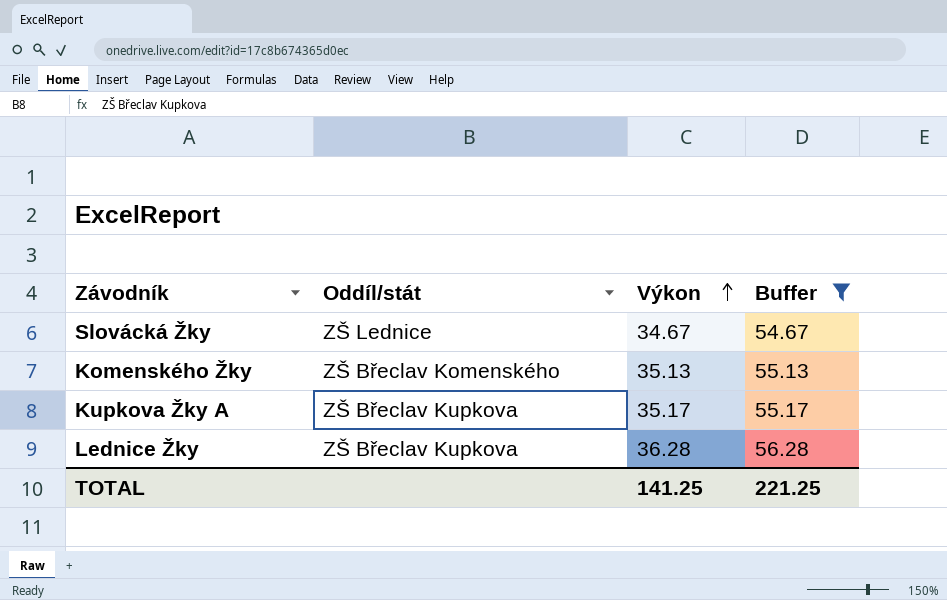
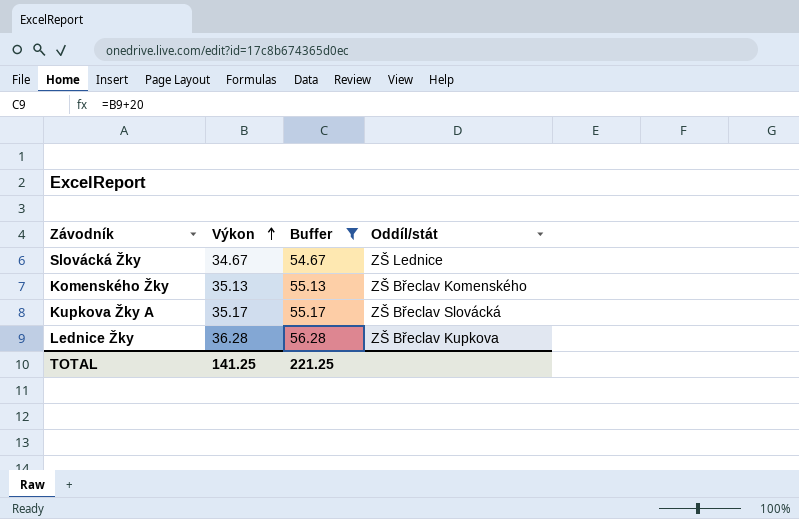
column Oddíl/stát | position: 2 -> 4
Kupkova Žky A | Oddíl/stát: ZŠ Břeclav Kupkova -> ZŠ Břeclav Slovácká

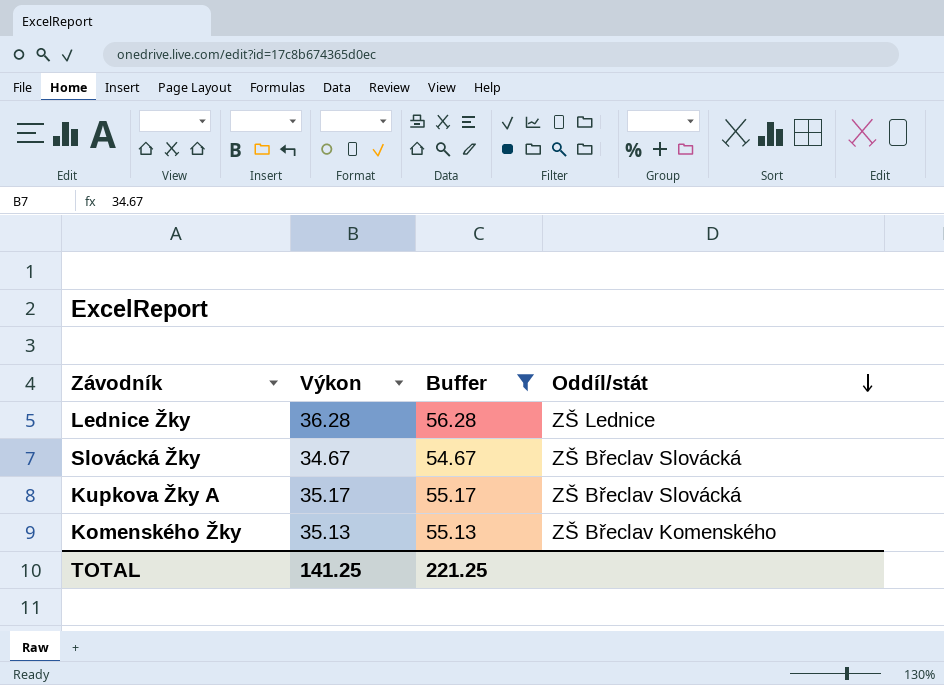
row order: Výkon ascending -> Oddíl/stát descending
Lednice Žky | Oddíl/stát: ZŠ Břeclav Kupkova -> ZŠ Lednice
Slovácká Žky | Oddíl/stát: ZŠ Lednice -> ZŠ Břeclav Slovácká

